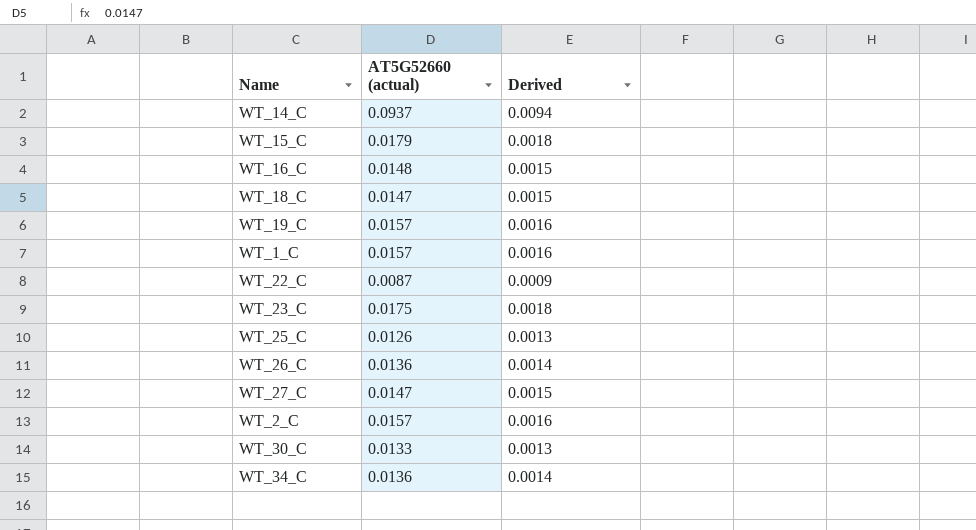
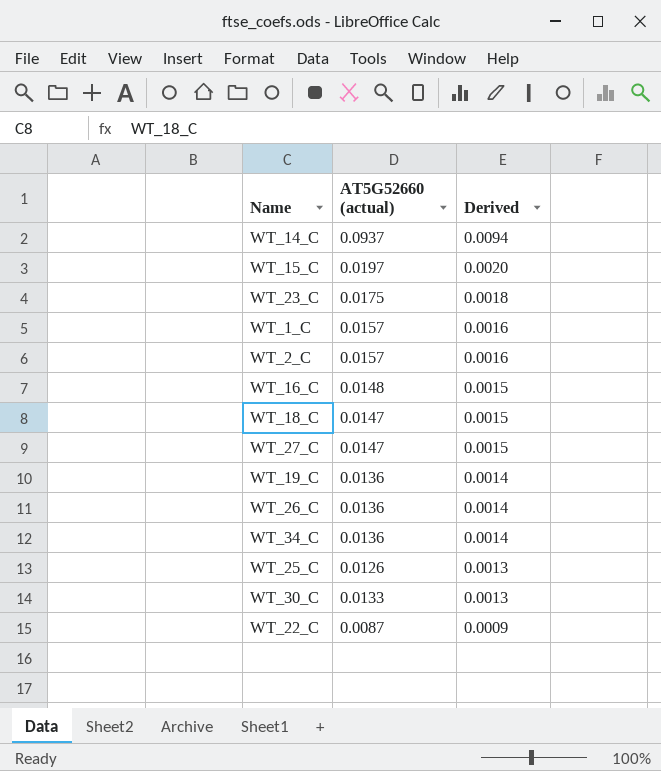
row order: none -> Derived descending
WT_15_C | AT5G52660 (actual): 0.0179 -> 0.0197
WT_15_C | Derived: 0.0018 -> 0.0020
WT_19_C | AT5G52660 (actual): 0.0157 -> 0.0136
WT_19_C | Derived: 0.0016 -> 0.0014

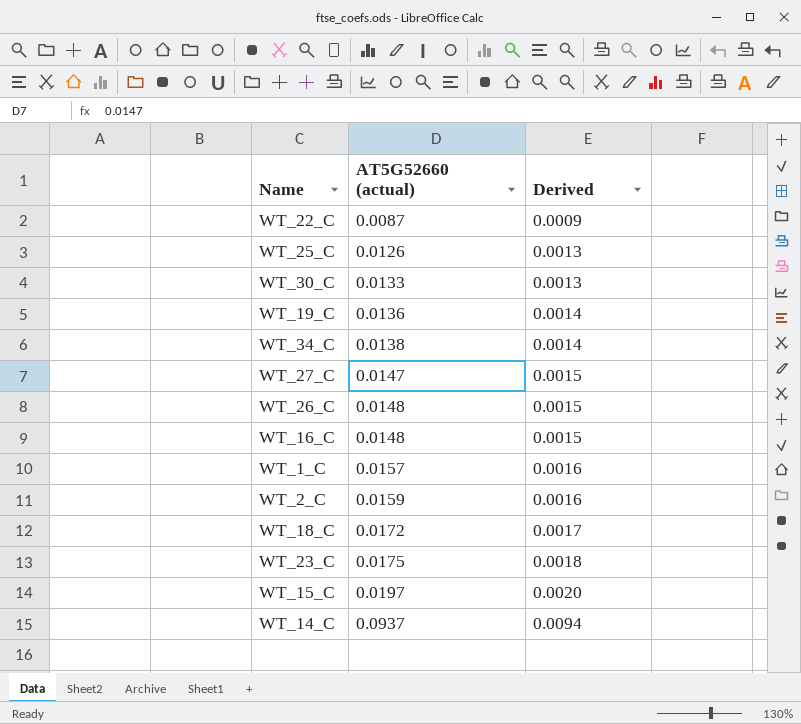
row order: Derived descending -> AT5G52660 (actual) ascending
WT_34_C | AT5G52660 (actual): 0.0136 -> 0.0138
WT_26_C | AT5G52660 (actual): 0.0136 -> 0.0148
WT_26_C | Derived: 0.0014 -> 0.0015
WT_2_C | AT5G52660 (actual): 0.0157 -> 0.0159
WT_18_C | AT5G52660 (actual): 0.0147 -> 0.0172
WT_18_C | Derived: 0.0015 -> 0.0017

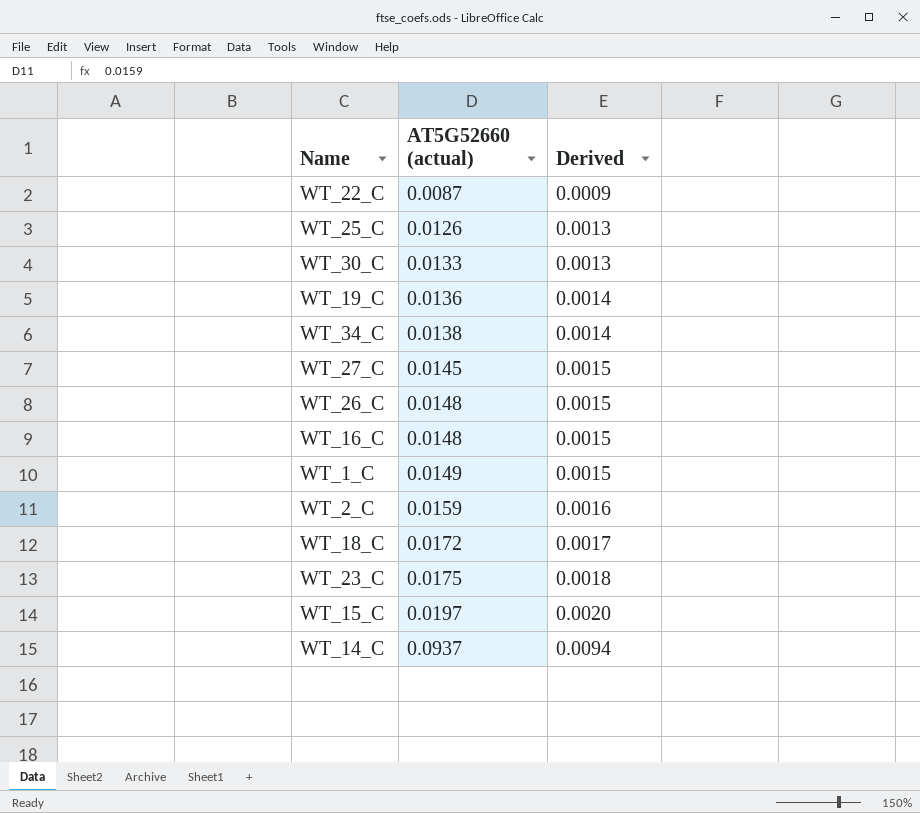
WT_27_C | AT5G52660 (actual): 0.0147 -> 0.0145
WT_1_C | AT5G52660 (actual): 0.0157 -> 0.0149
WT_1_C | Derived: 0.0016 -> 0.0015

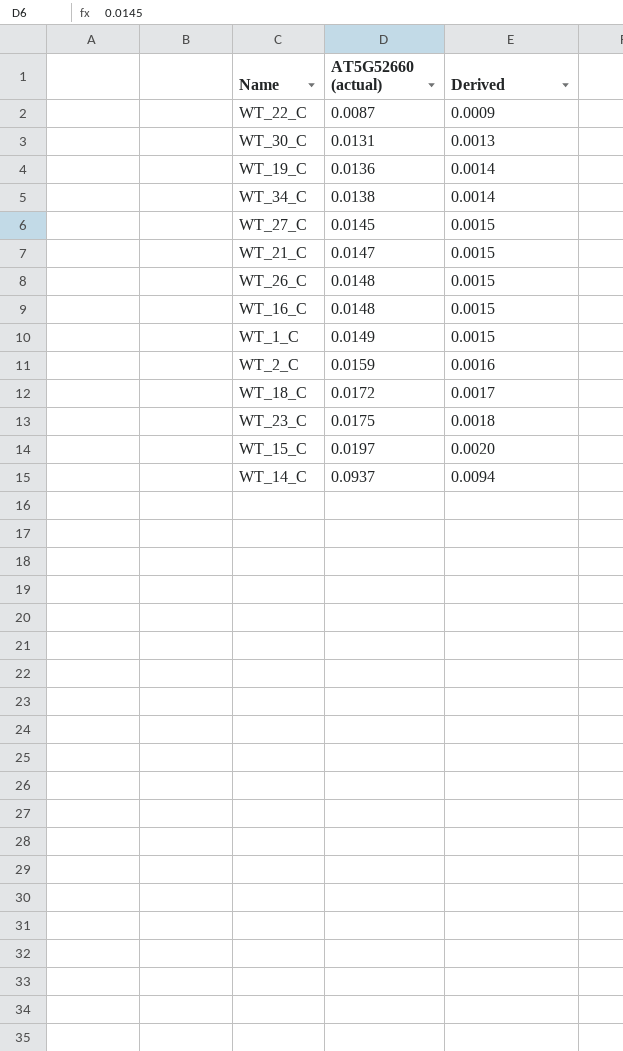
row WT_25_C: 0.0126 | 0.0013 -> none
WT_30_C | AT5G52660 (actual): 0.0133 -> 0.0131
row WT_21_C: none -> 0.0147 | 0.0015

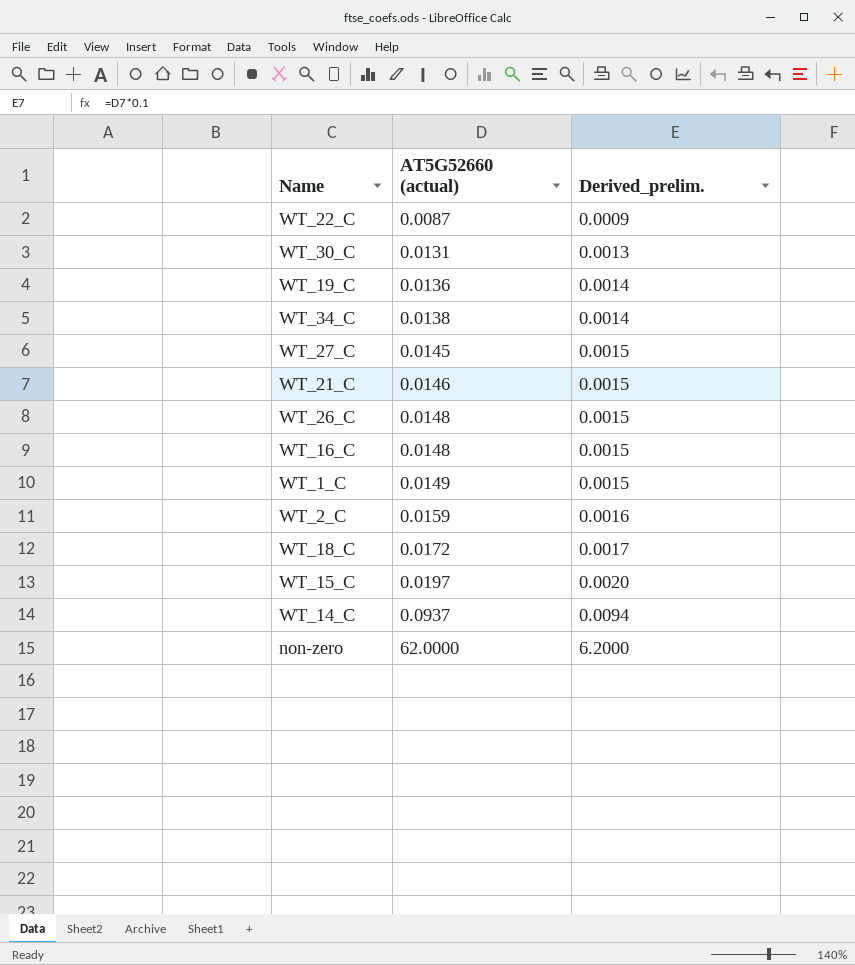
column name: Derived -> Derived_prelim.
row WT_23_C: 0.0175 | 0.0018 -> none
WT_21_C | AT5G52660 (actual): 0.0147 -> 0.0146
row non-zero: none -> 62.0000 | 6.2000

